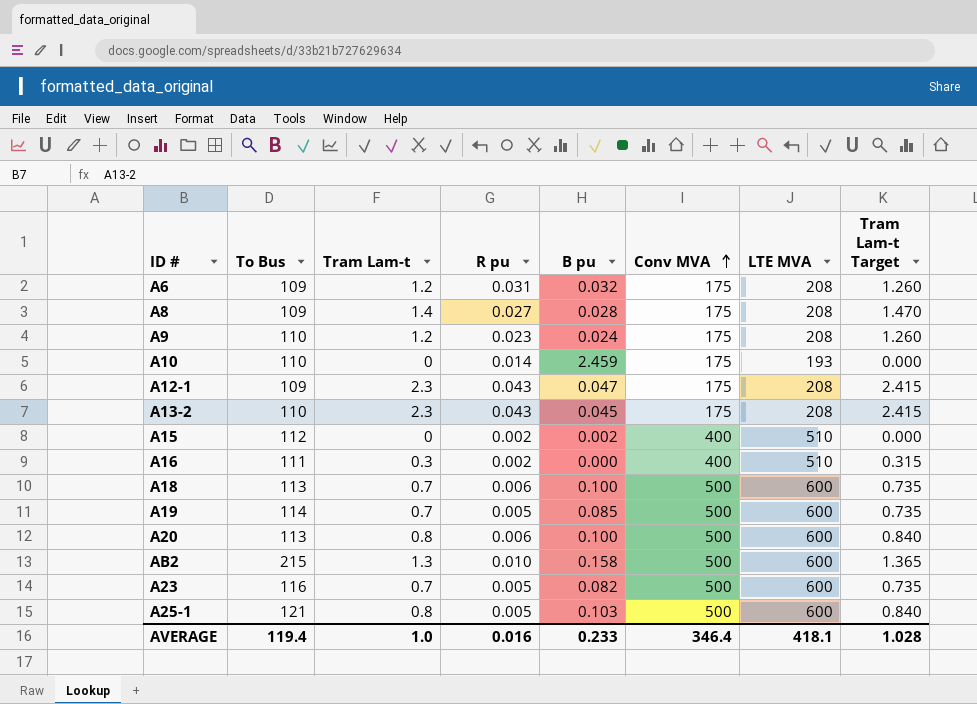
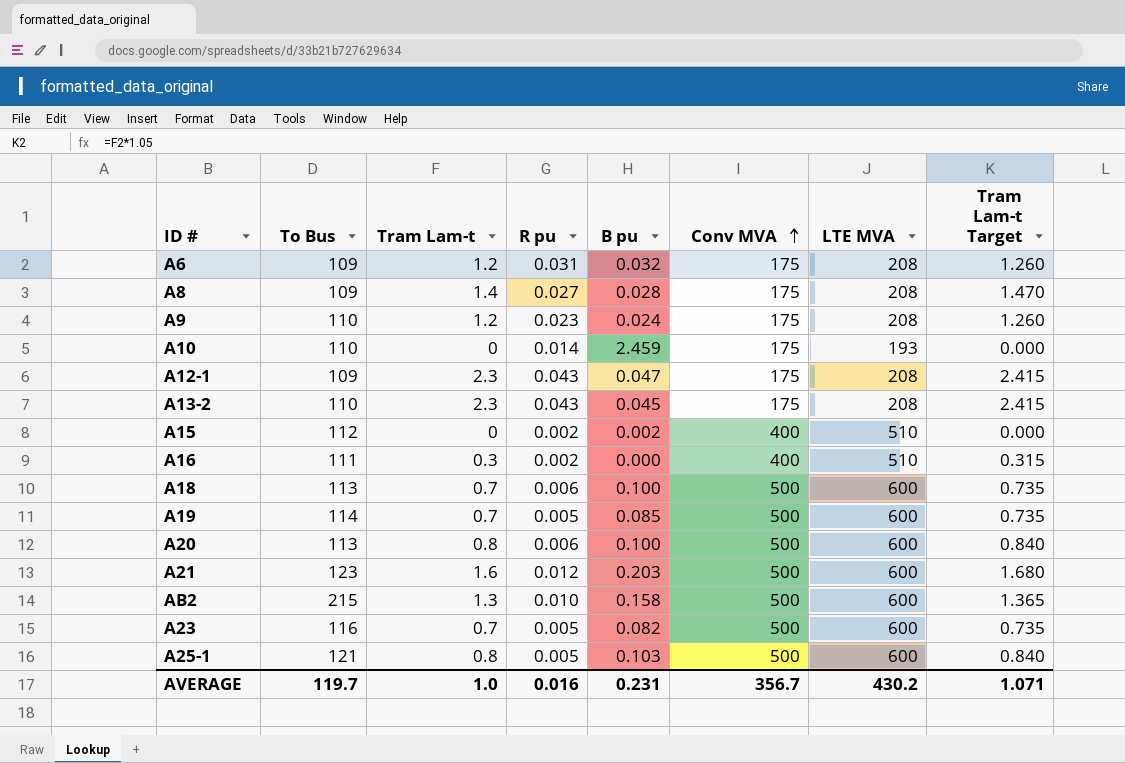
row A21: none -> 123 | 1.6 | 0.012 | 0.203 | 500 | 600 | 1.680
AVERAGE | To Bus: 119.4 -> 119.7
AVERAGE | B pu: 0.233 -> 0.231
AVERAGE | Conv MVA: 346.4 -> 356.7
AVERAGE | LTE MVA: 418.1 -> 430.2
AVERAGE | Tram Lam-t Target: 1.028 -> 1.071

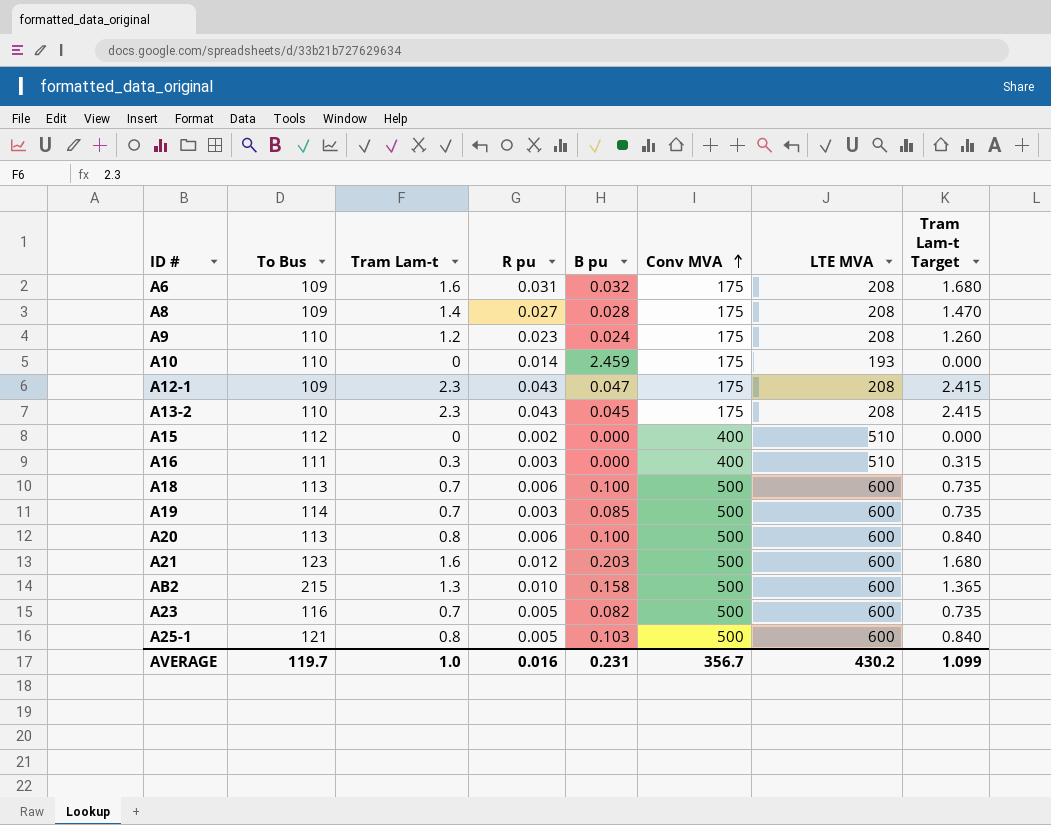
A6 | Tram Lam-t: 1.2 -> 1.6
A6 | Tram Lam-t Target: 1.260 -> 1.680
A15 | B pu: 0.002 -> 0.000
A16 | R pu: 0.002 -> 0.003
A19 | R pu: 0.005 -> 0.003
AVERAGE | Tram Lam-t Target: 1.071 -> 1.099

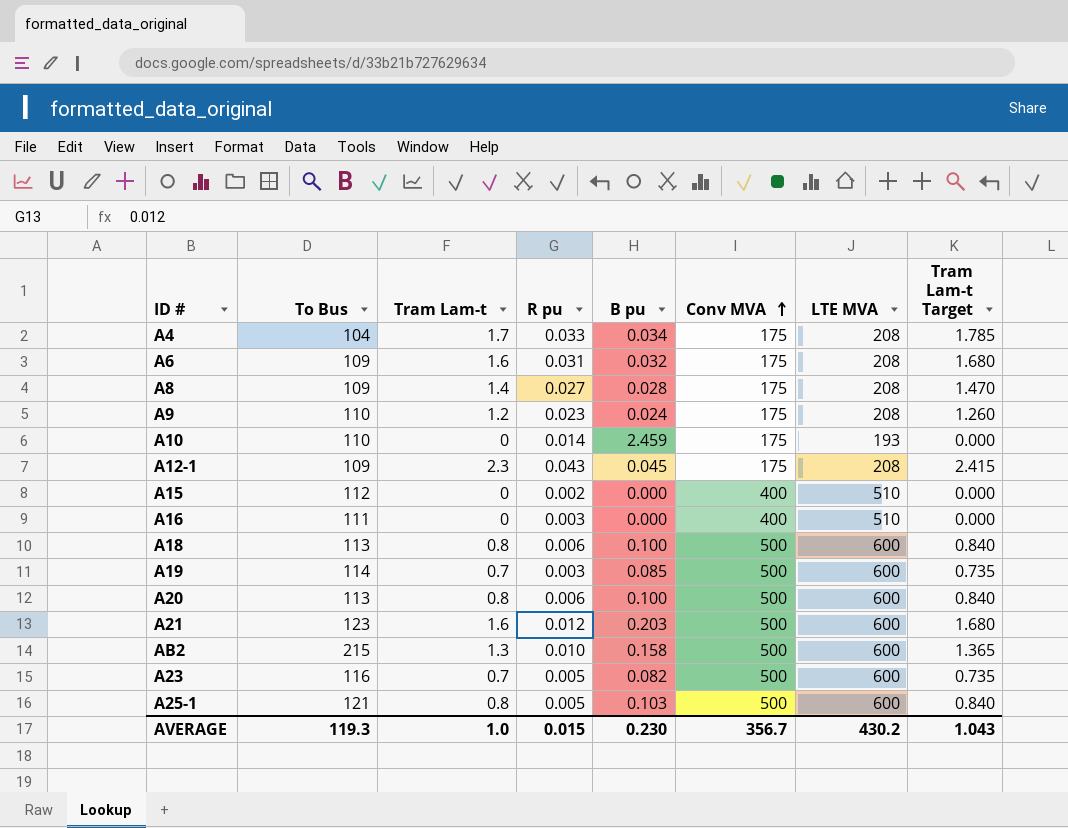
row A13-2: 110 | 2.3 | 0.043 | 0.045 | 175 | 208 | 2.415 -> none
row A4: none -> 104 | 1.7 | 0.033 | 0.034 | 175 | 208 | 1.785
A12-1 | B pu: 0.047 -> 0.045
A16 | Tram Lam-t: 0.3 -> 0
A16 | Tram Lam-t Target: 0.315 -> 0.000
A18 | Tram Lam-t: 0.7 -> 0.8
A18 | Tram Lam-t Target: 0.735 -> 0.840
AVERAGE | To Bus: 119.7 -> 119.3
AVERAGE | R pu: 0.016 -> 0.015
AVERAGE | B pu: 0.231 -> 0.230
AVERAGE | Tram Lam-t Target: 1.099 -> 1.043

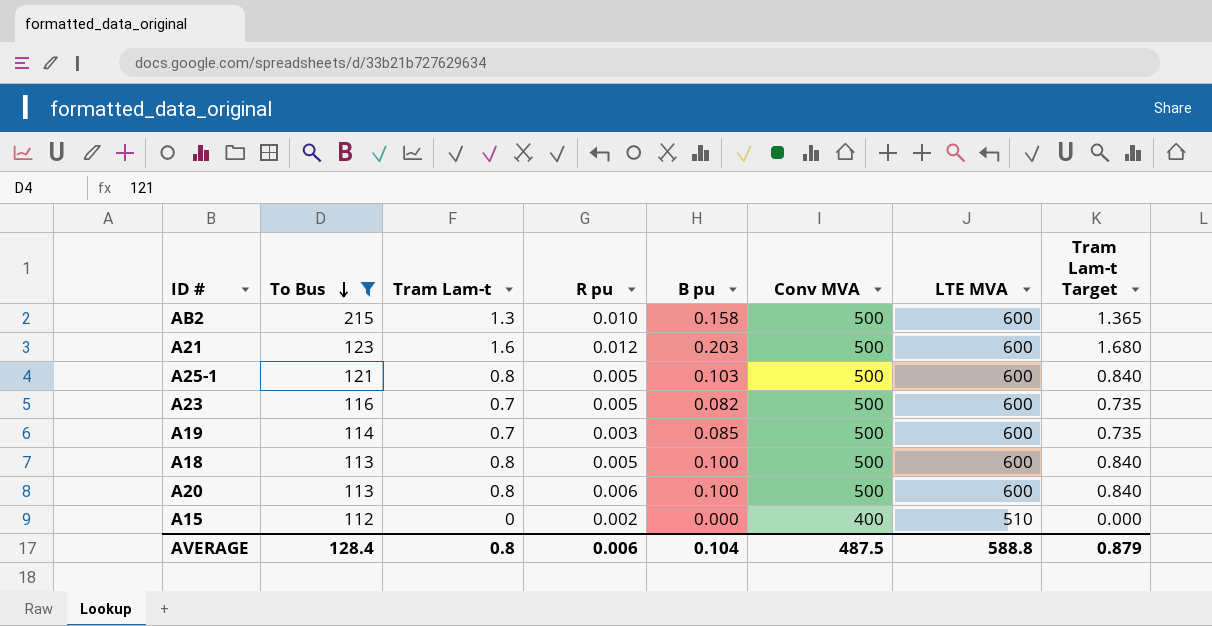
filter: none -> To Bus >= 112
row order: Conv MVA ascending -> To Bus descending
A18 | R pu: 0.006 -> 0.005
AVERAGE | To Bus: 119.3 -> 128.4
AVERAGE | Tram Lam-t: 1.0 -> 0.8
AVERAGE | R pu: 0.015 -> 0.006
AVERAGE | B pu: 0.230 -> 0.104
AVERAGE | Conv MVA: 356.7 -> 487.5
AVERAGE | LTE MVA: 430.2 -> 588.8
AVERAGE | Tram Lam-t Target: 1.043 -> 0.879

